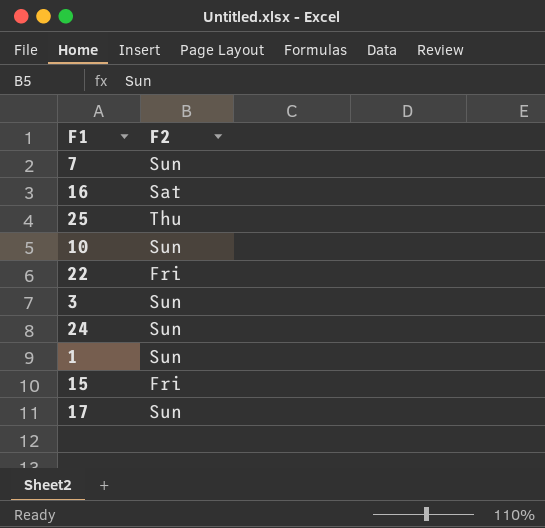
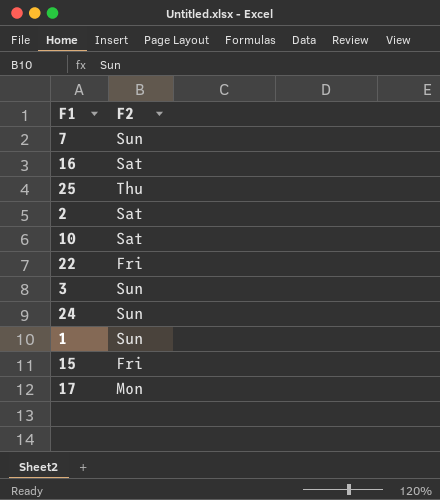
row 2: none -> Sat
10 | F2: Sun -> Sat
17 | F2: Sun -> Mon

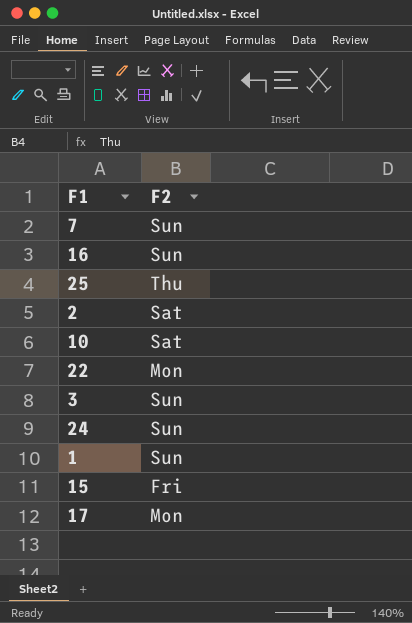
16 | F2: Sat -> Sun
22 | F2: Fri -> Mon

